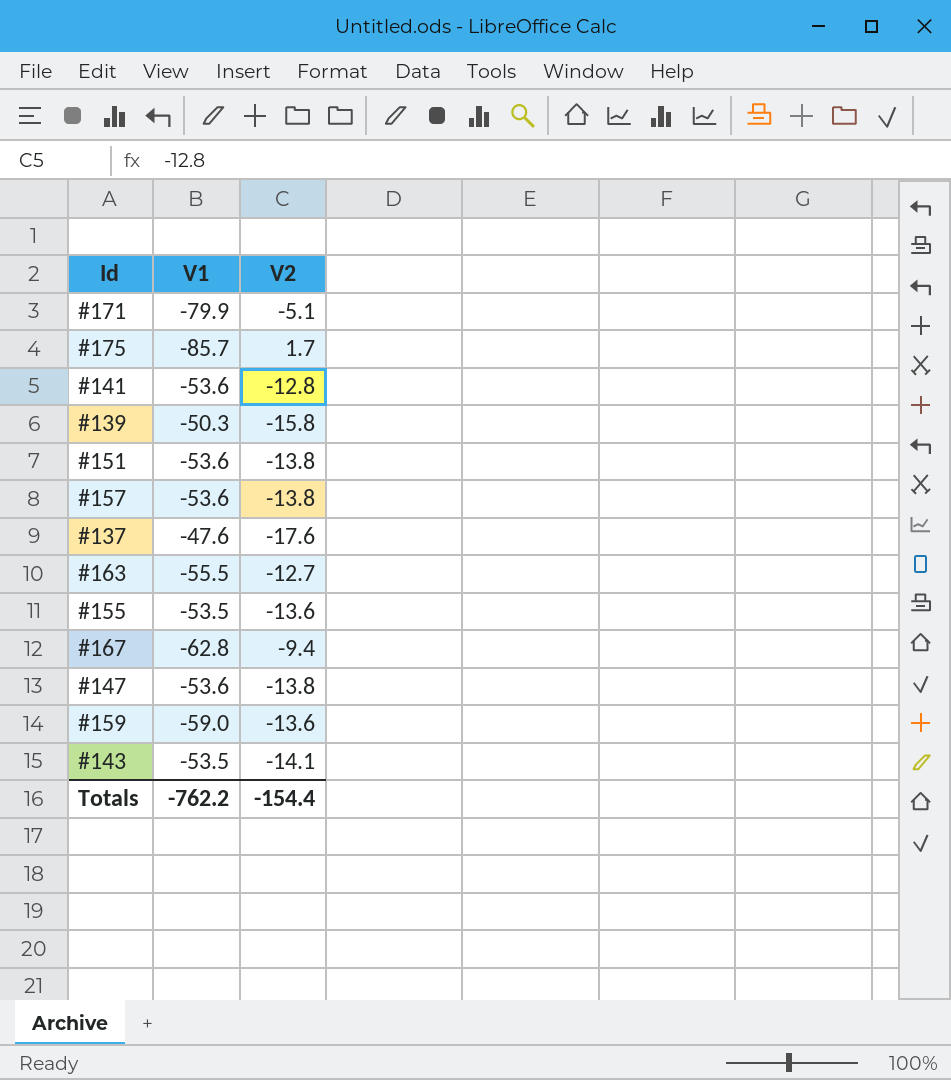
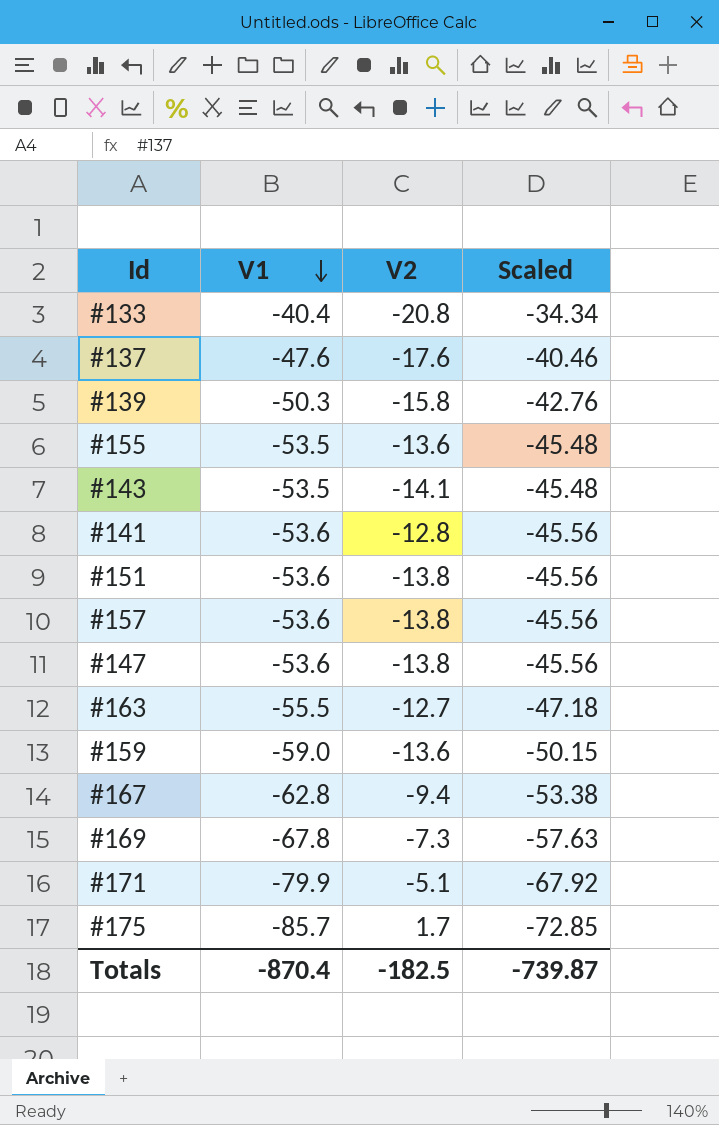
row order: none -> V1 descending
column Scaled | formula: none -> [V1] * 0.85
row #133: none -> -40.4 | -20.8 | -34.34
row #169: none -> -67.8 | -7.3 | -57.63
Totals | V1: -762.2 -> -870.4
Totals | V2: -154.4 -> -182.5

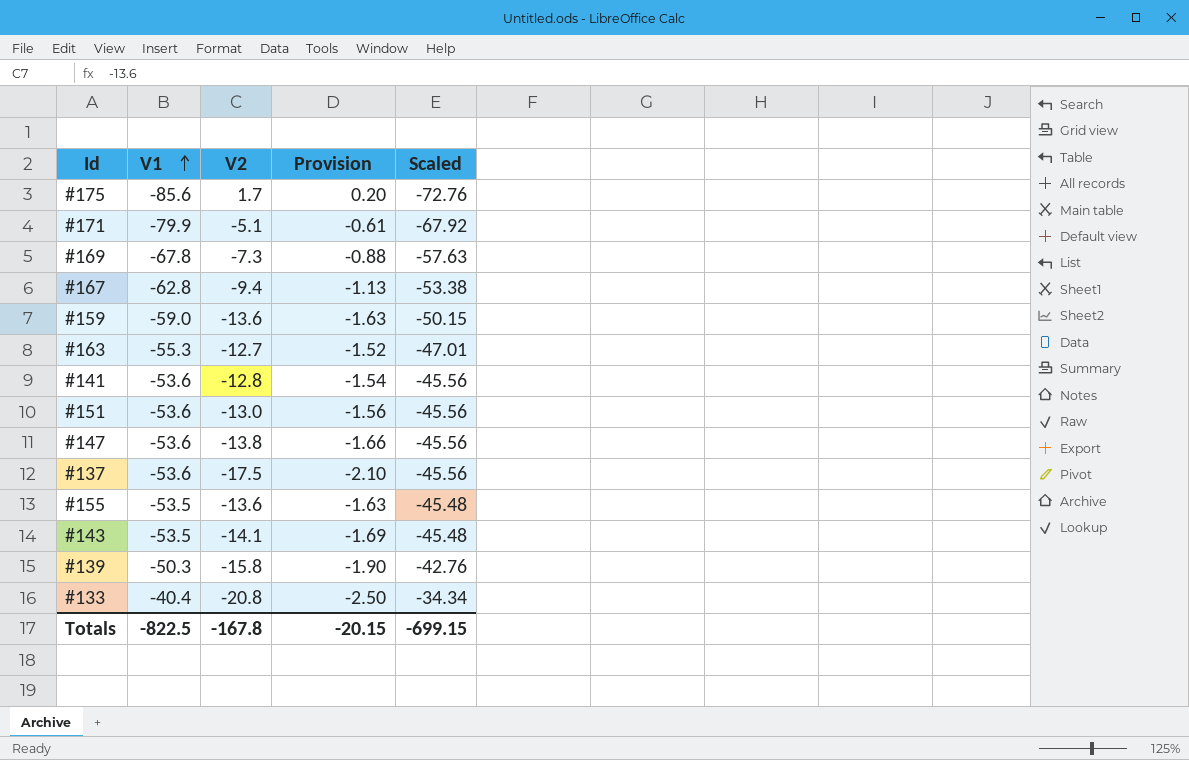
row order: V1 descending -> V1 ascending
column Provision | formula: none -> [V2] * 0.12
row #157: -53.6 | -13.8 | -45.56 -> none
#175 | V1: -85.7 -> -85.6
#175 | Scaled: -72.85 -> -72.76
#163 | V1: -55.5 -> -55.3
#163 | Scaled: -47.18 -> -47.01
#151 | V2: -13.8 -> -13.0
#137 | V1: -47.6 -> -53.6
#137 | V2: -17.6 -> -17.5
#137 | Scaled: -40.46 -> -45.56
Totals | V1: -870.4 -> -822.5
Totals | V2: -182.5 -> -167.8
Totals | Scaled: -739.87 -> -699.15

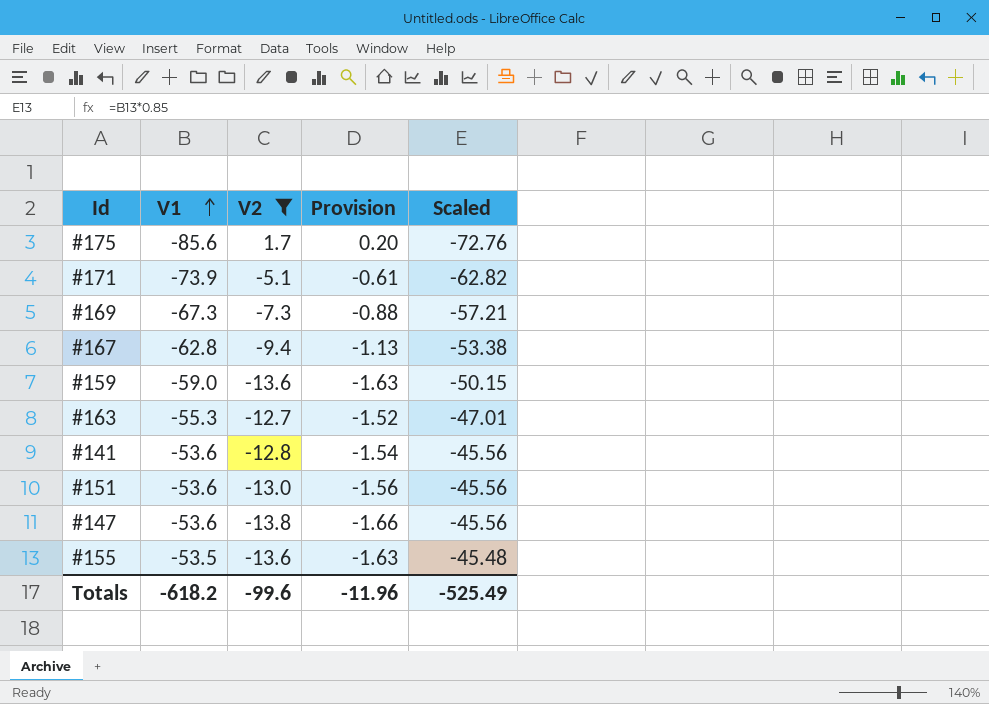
filter: none -> V2 >= -13.8
#171 | V1: -79.9 -> -73.9
#171 | Scaled: -67.92 -> -62.82
#169 | V1: -67.8 -> -67.3
#169 | Scaled: -57.63 -> -57.21
Totals | V1: -822.5 -> -618.2
Totals | V2: -167.8 -> -99.6
Totals | Provision: -20.15 -> -11.96
Totals | Scaled: -699.15 -> -525.49

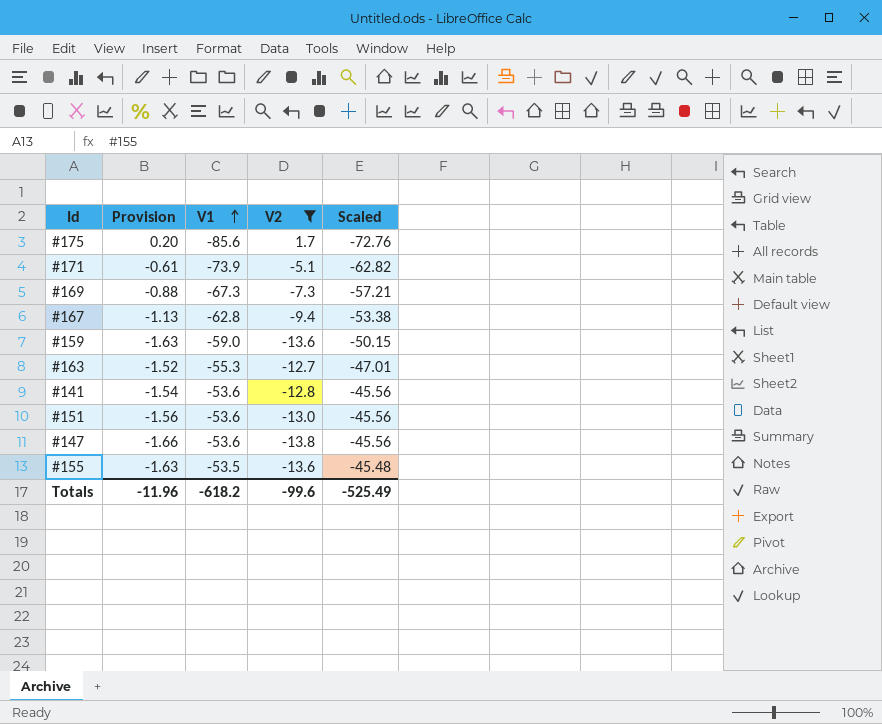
column Provision | position: 4 -> 2

